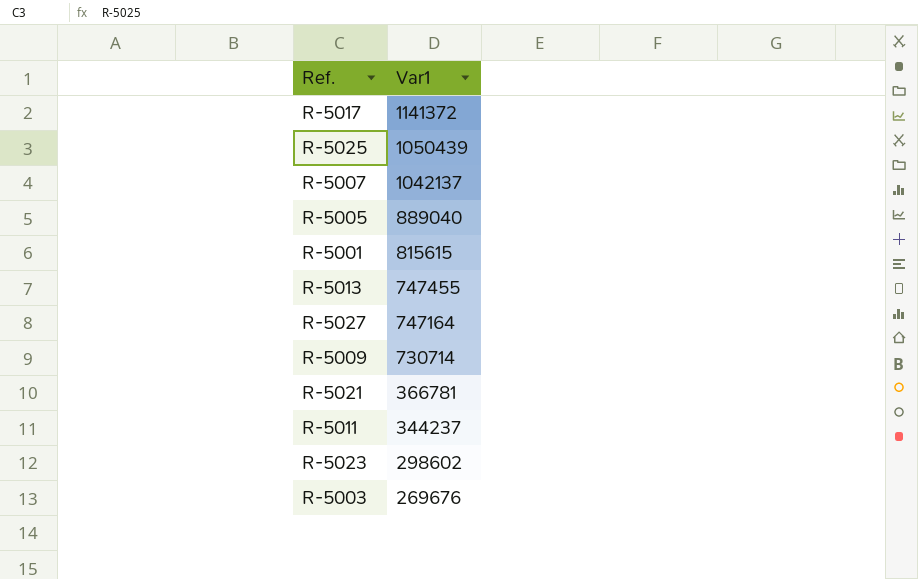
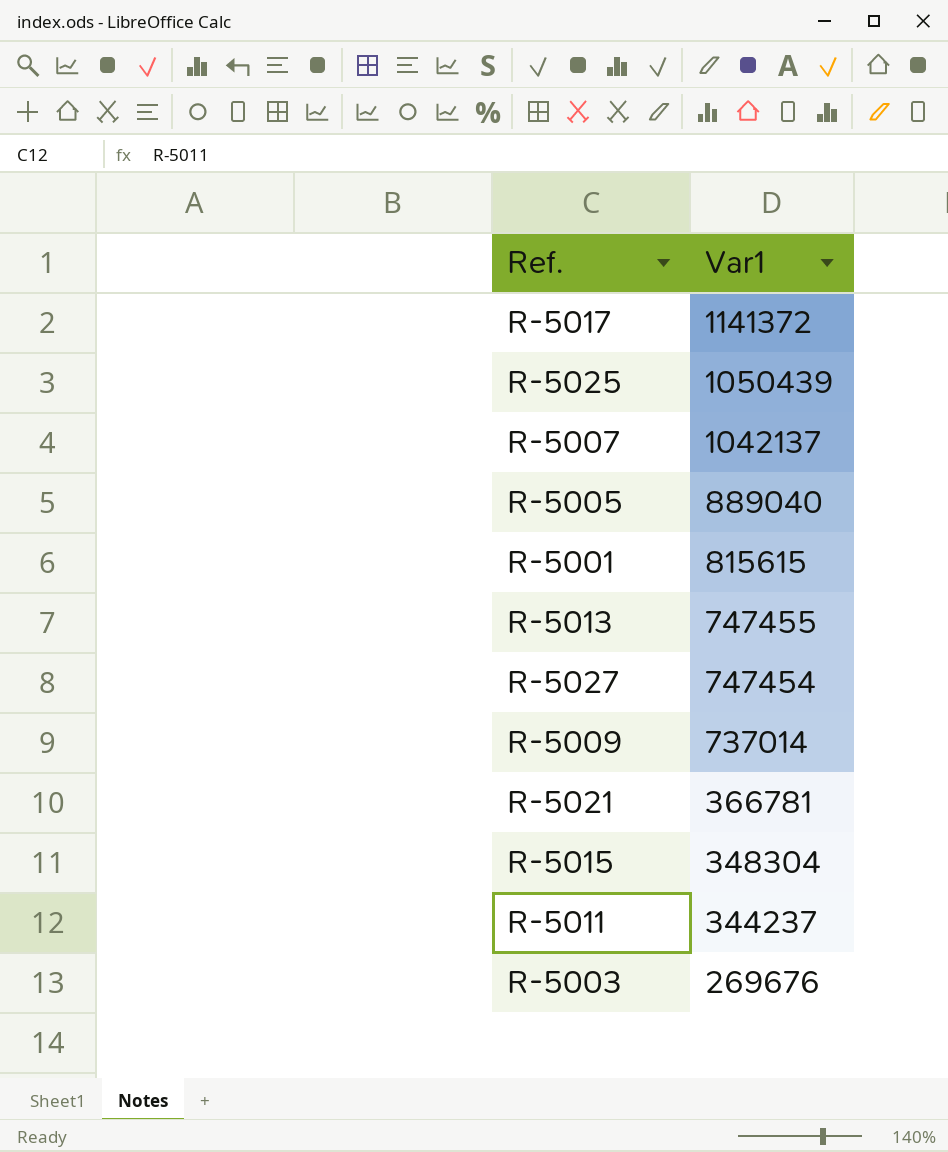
row R-5023: 298602 -> none
R-5027 | Var1: 747164 -> 747454
R-5009 | Var1: 730714 -> 737014
row R-5015: none -> 348304

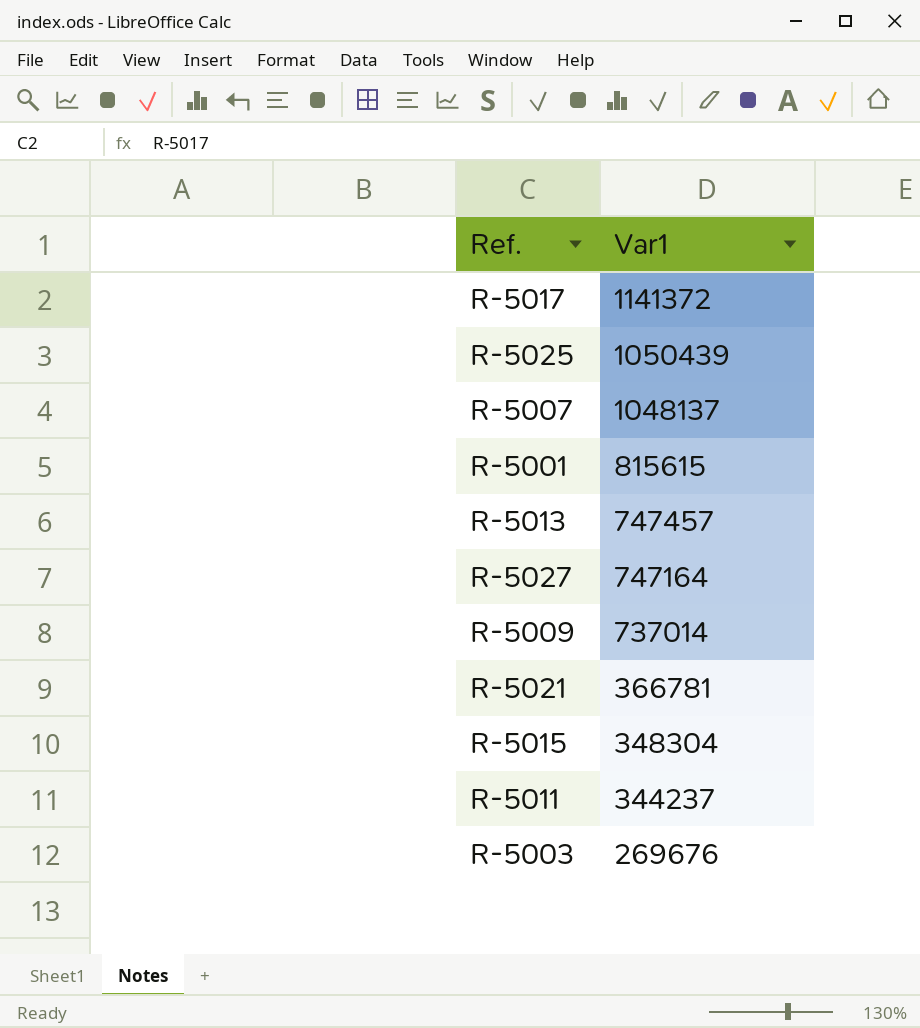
row R-5005: 889040 -> none
R-5007 | Var1: 1042137 -> 1048137
R-5013 | Var1: 747455 -> 747457
R-5027 | Var1: 747454 -> 747164

